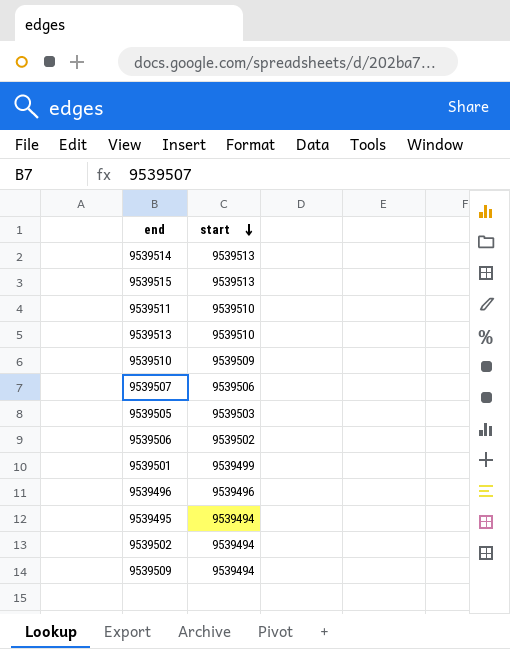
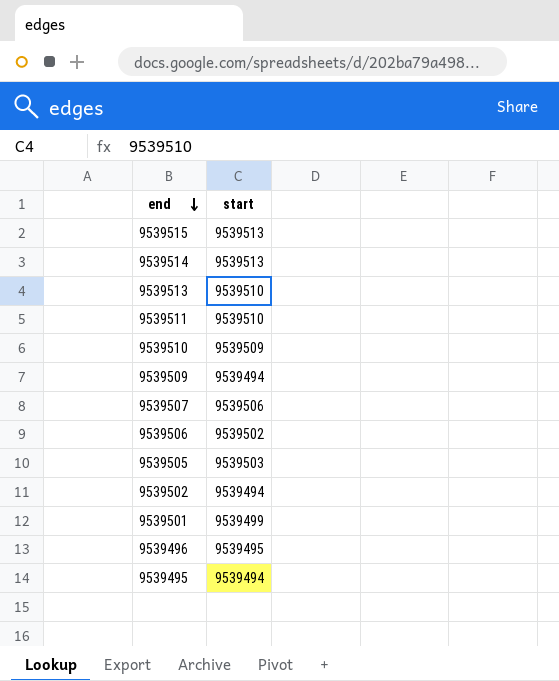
row order: start descending -> end descending
9539496 | start: 9539496 -> 9539495

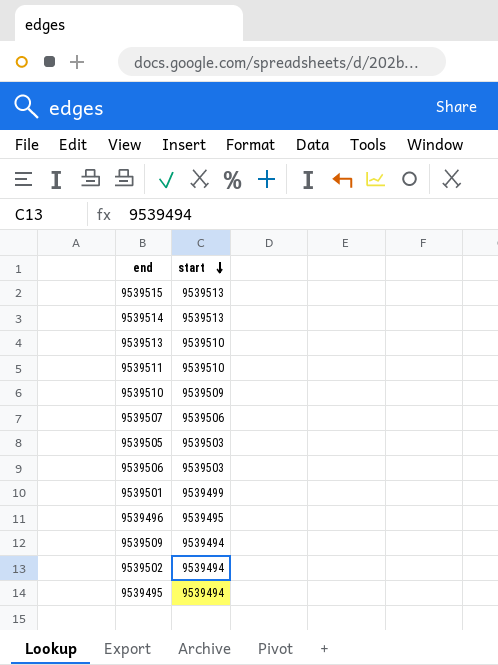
row order: end descending -> start descending
9539506 | start: 9539502 -> 9539503

